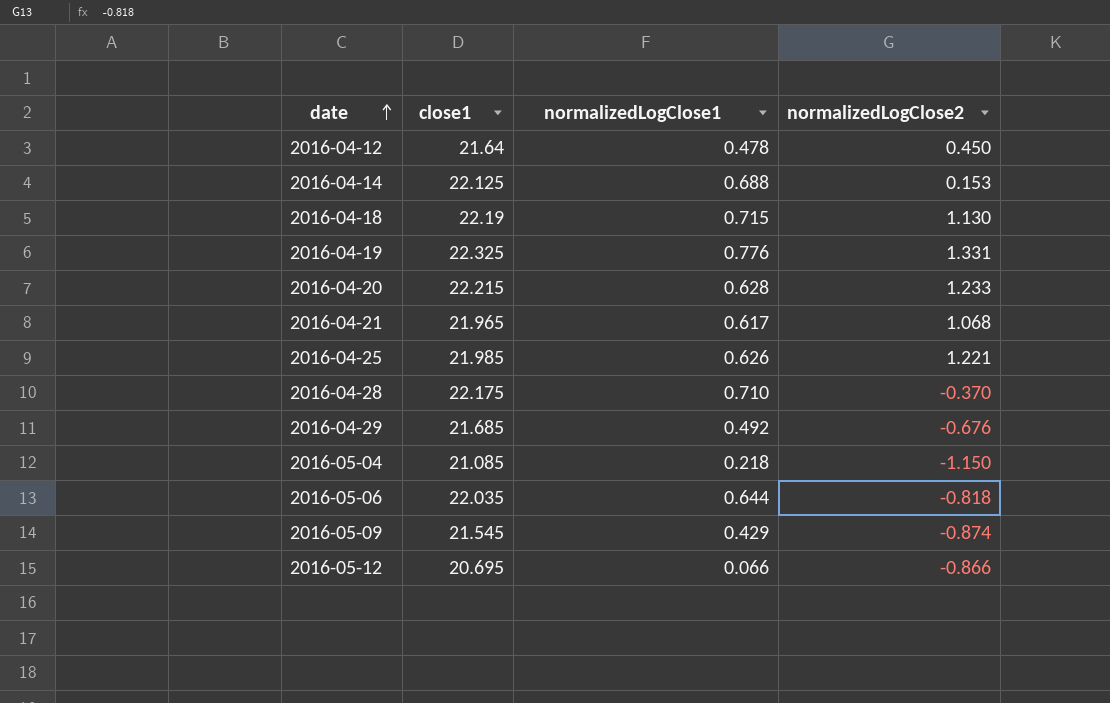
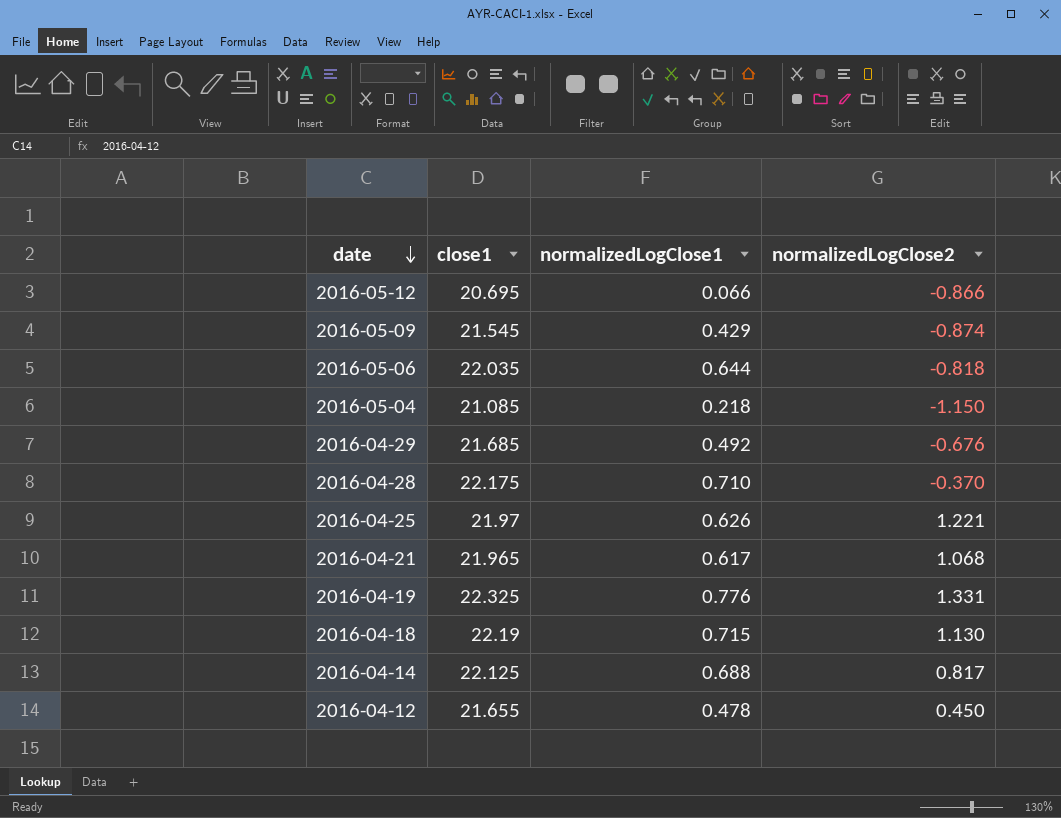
row order: date ascending -> date descending
row 2016-04-20: 22.215 | 0.628 | 1.233 -> none
2016-04-25 | close1: 21.985 -> 21.97
2016-04-14 | normalizedLogClose2: 0.153 -> 0.817
2016-04-12 | close1: 21.64 -> 21.655

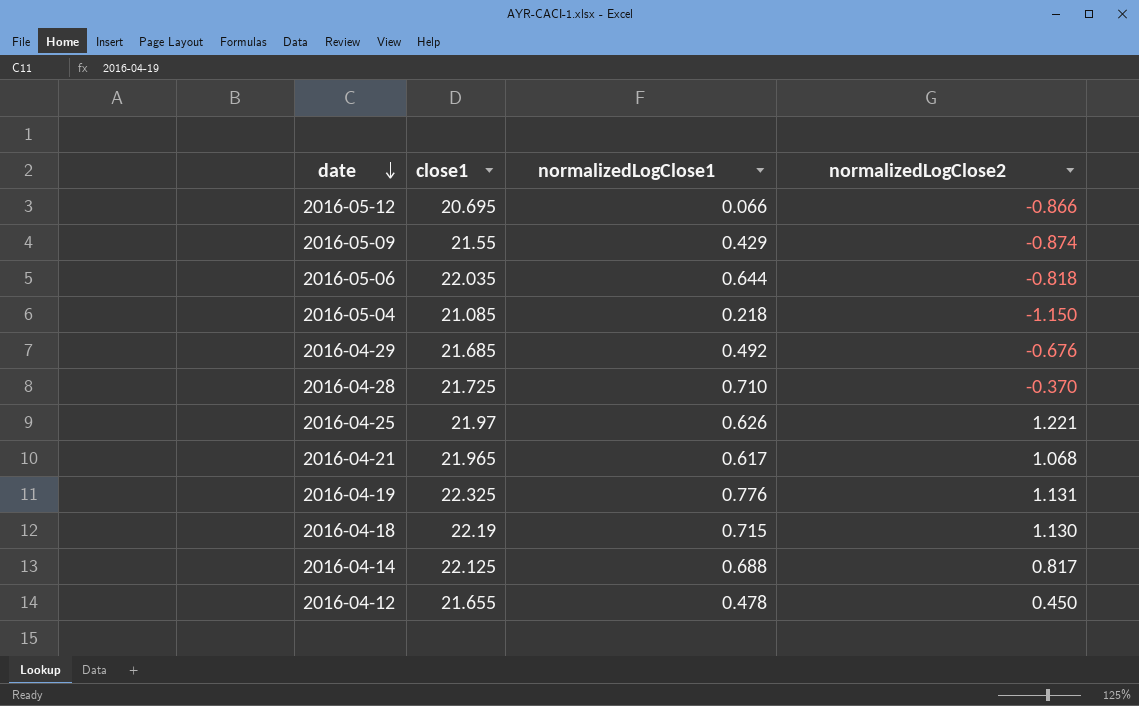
2016-05-09 | close1: 21.545 -> 21.55
2016-04-28 | close1: 22.175 -> 21.725
2016-04-19 | normalizedLogClose2: 1.331 -> 1.131

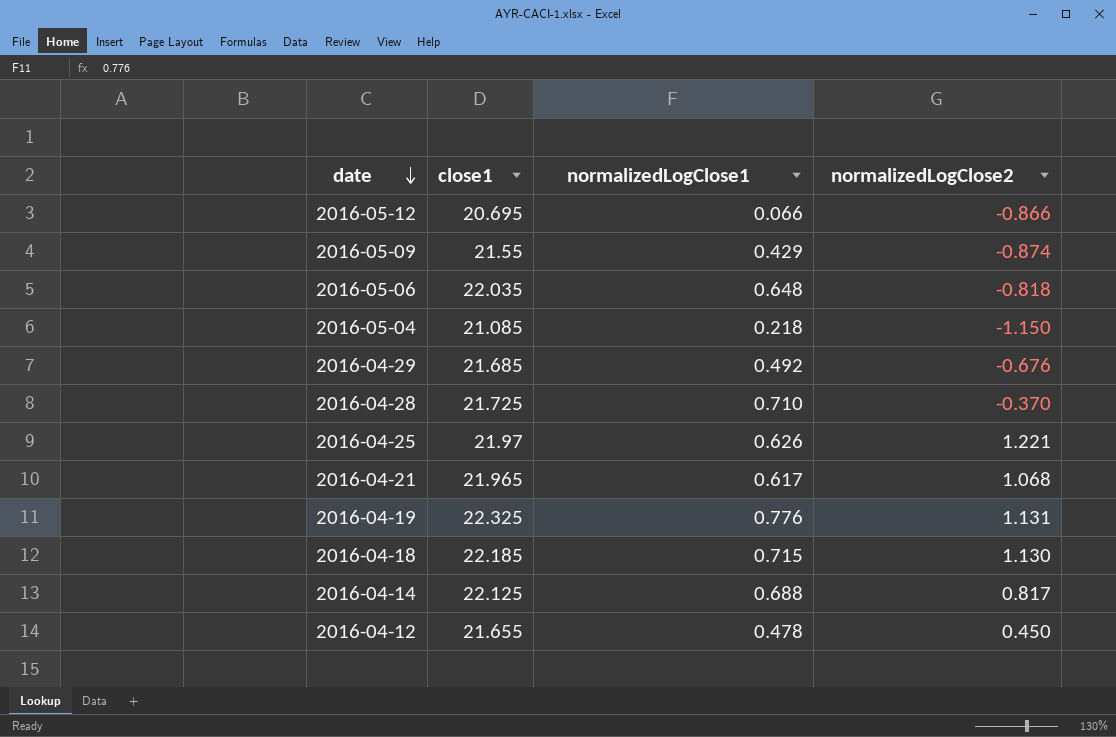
2016-05-06 | normalizedLogClose1: 0.644 -> 0.648
2016-04-18 | close1: 22.19 -> 22.185

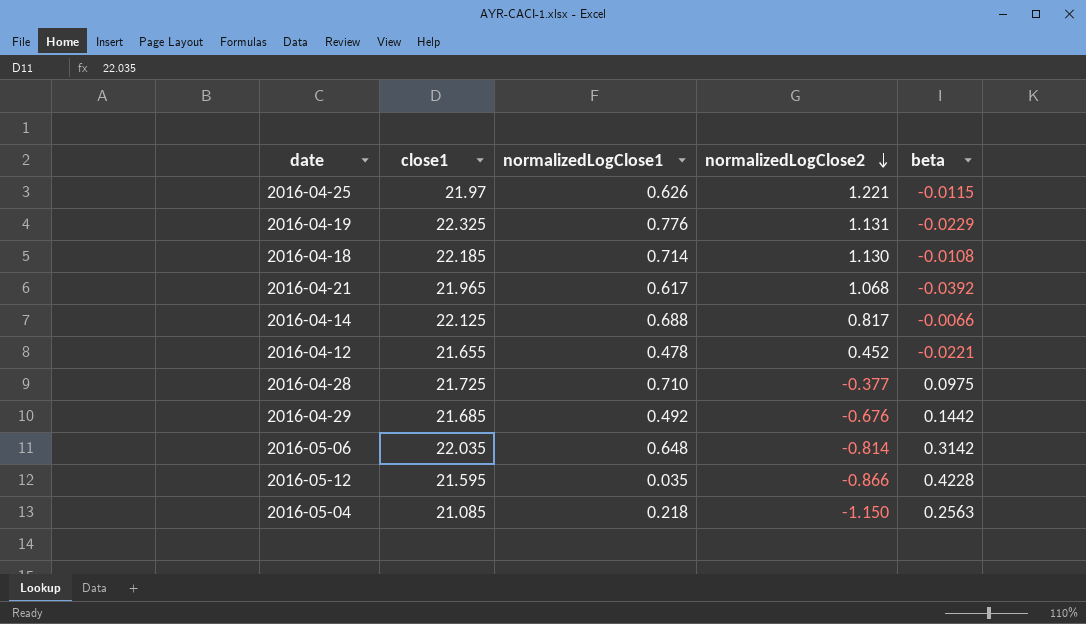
row order: date descending -> normalizedLogClose2 descending
column beta | position: none -> 5
row 2016-05-09: 21.55 | 0.429 | -0.874 -> none
2016-04-18 | normalizedLogClose1: 0.715 -> 0.714
2016-04-12 | normalizedLogClose2: 0.450 -> 0.452
2016-04-28 | normalizedLogClose2: -0.370 -> -0.377
2016-05-06 | normalizedLogClose2: -0.818 -> -0.814
2016-05-12 | close1: 20.695 -> 21.595
2016-05-12 | normalizedLogClose1: 0.066 -> 0.035

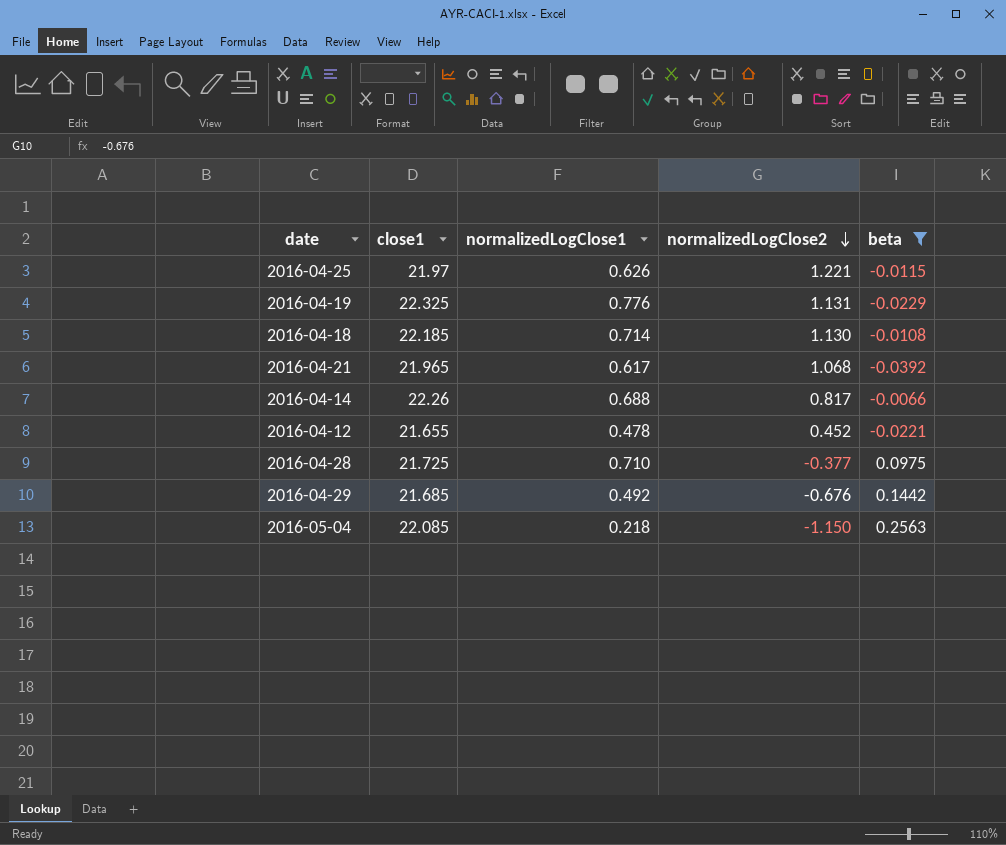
filter: none -> beta <= 0.2563
2016-04-14 | close1: 22.125 -> 22.26
2016-05-04 | close1: 21.085 -> 22.085

